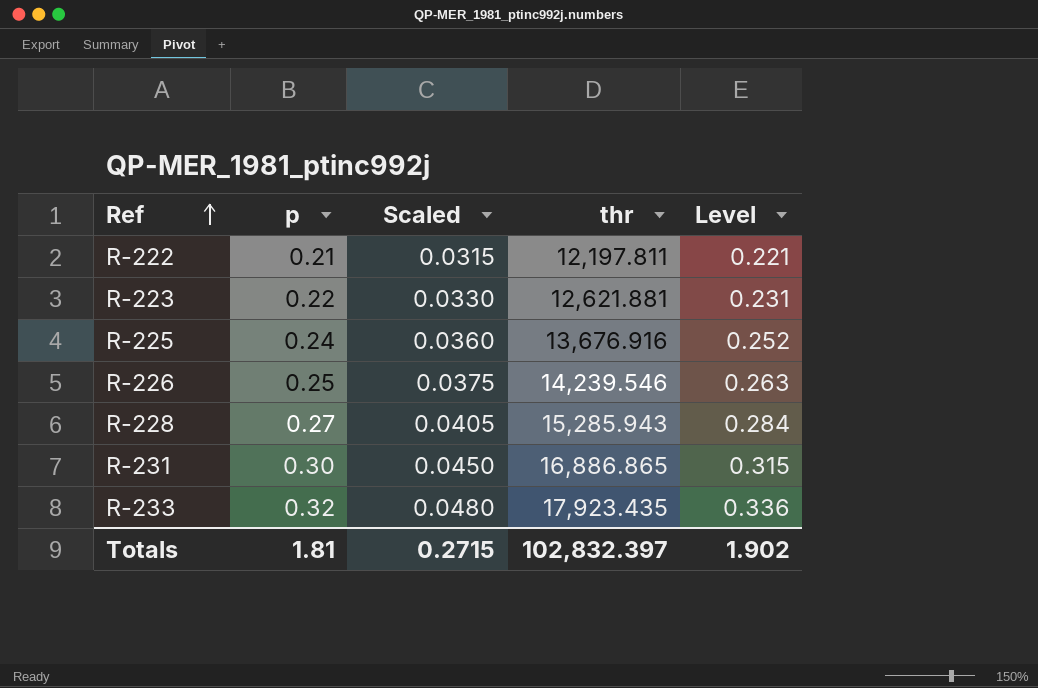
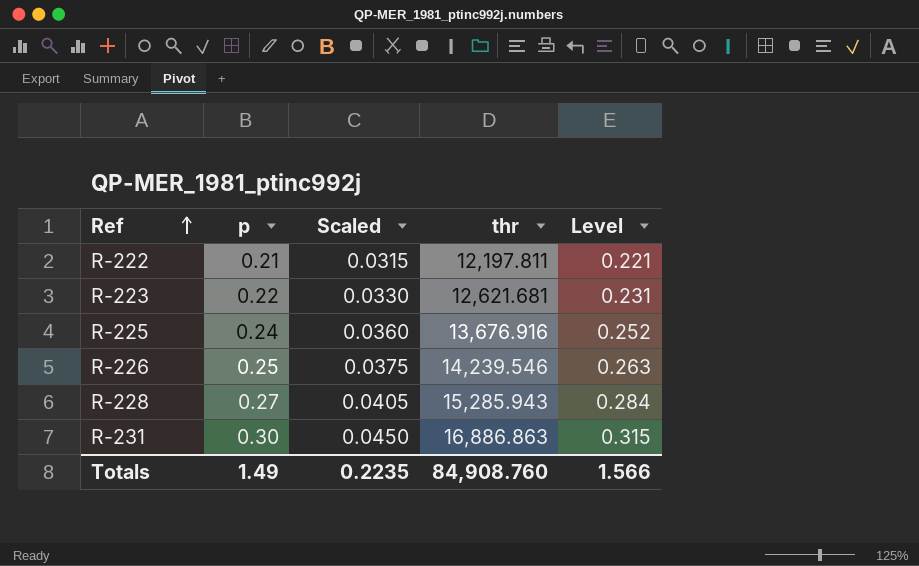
row R-233: 0.32 | 0.0480 | 17,923.435 | 0.336 -> none
R-223 | thr: 12,621.881 -> 12,621.681
R-231 | thr: 16,886.865 -> 16,886.863
Totals | p: 1.81 -> 1.49
Totals | Scaled: 0.2715 -> 0.2235
Totals | thr: 102,832.397 -> 84,908.760
Totals | Level: 1.902 -> 1.566

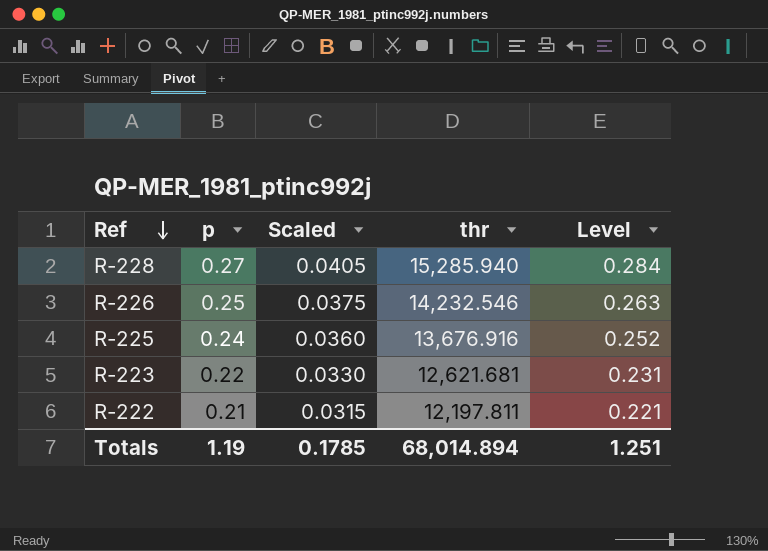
row order: Ref ascending -> Ref descending
row R-231: 0.30 | 0.0450 | 16,886.863 | 0.315 -> none
R-228 | thr: 15,285.943 -> 15,285.940
R-226 | thr: 14,239.546 -> 14,232.546
Totals | p: 1.49 -> 1.19
Totals | Scaled: 0.2235 -> 0.1785
Totals | thr: 84,908.760 -> 68,014.894
Totals | Level: 1.566 -> 1.251

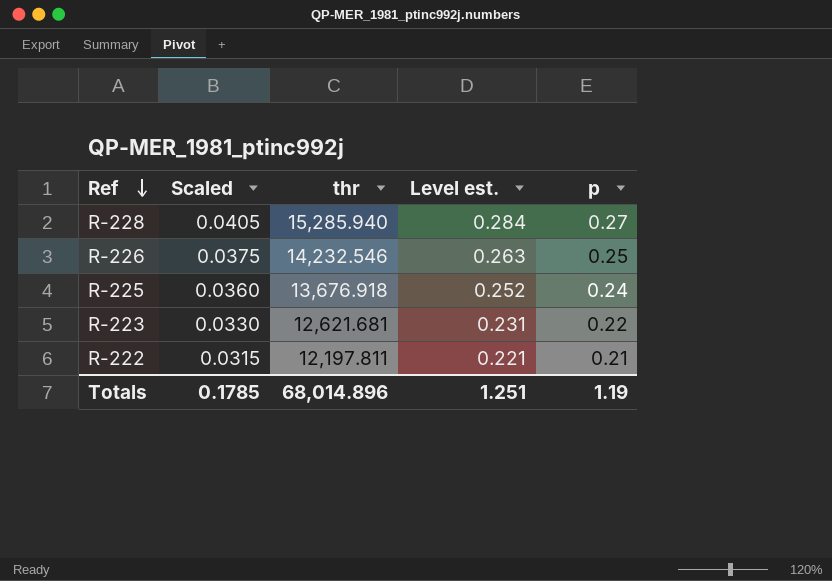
column name: Level -> Level est.
column p | position: 2 -> 5
R-225 | thr: 13,676.916 -> 13,676.918
Totals | thr: 68,014.894 -> 68,014.896

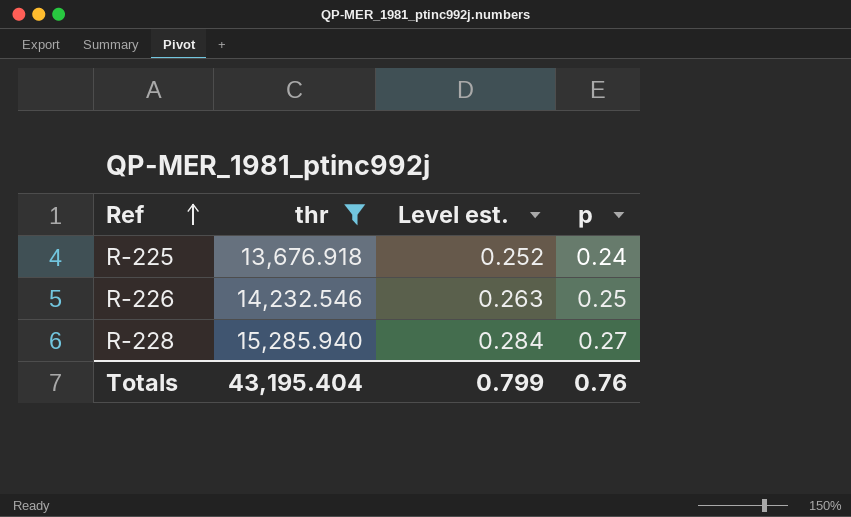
filter: none -> thr >= 13,676.918
row order: Ref descending -> Ref ascending
column Scaled | formula: [p] * 0.15 -> none
Totals | thr: 68,014.896 -> 43,195.404
Totals | Level est.: 1.251 -> 0.799
Totals | p: 1.19 -> 0.76

